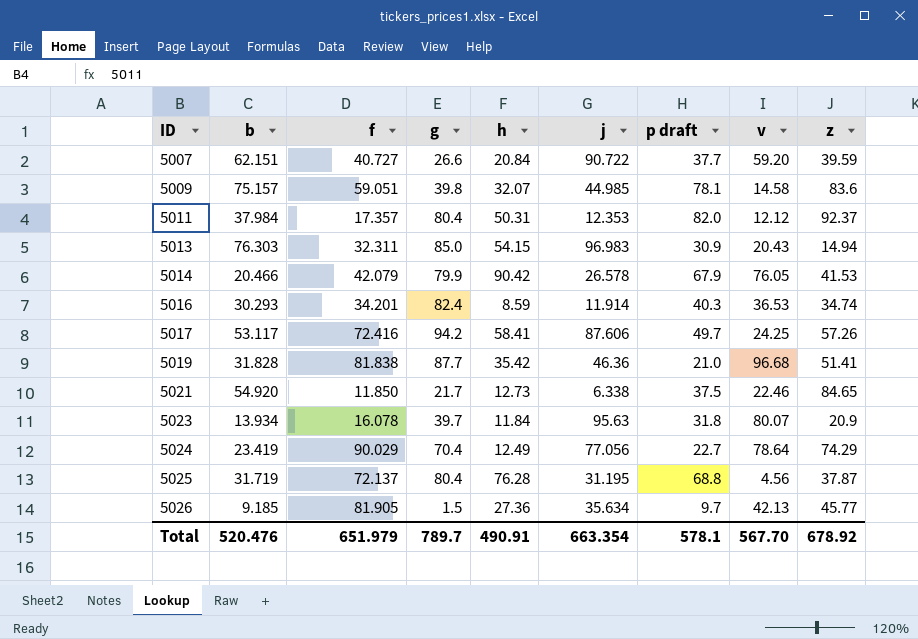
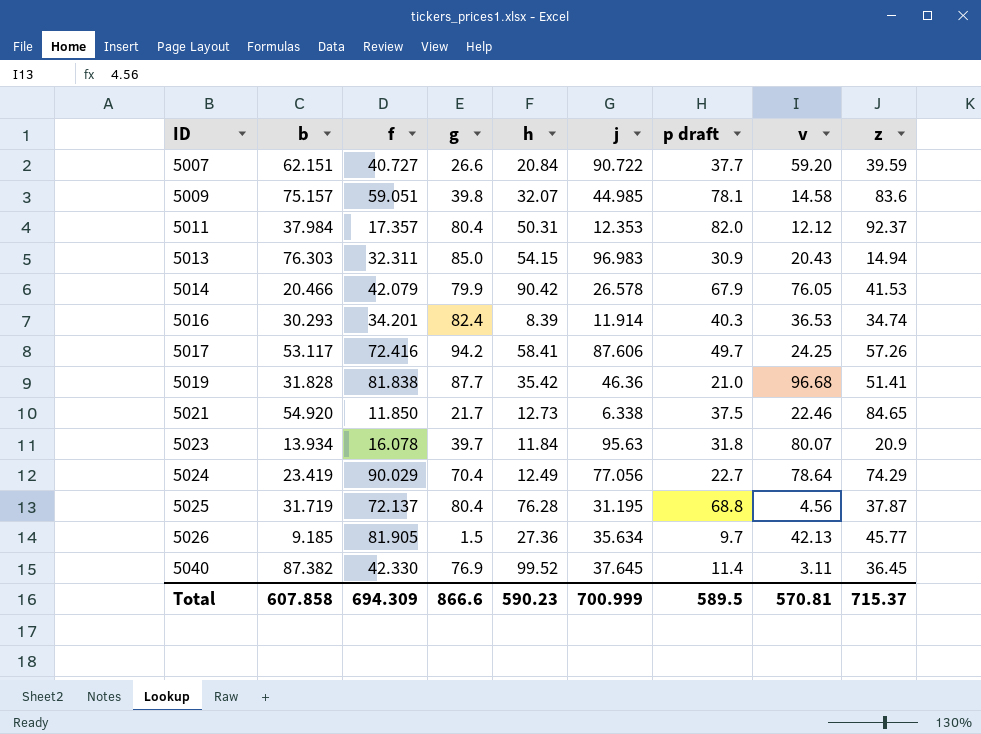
5016 | h: 8.59 -> 8.39
row 5040: none -> 87.382 | 42.330 | 76.9 | 99.52 | 37.645 | 11.4 | 3.11 | 36.45
Total | b: 520.476 -> 607.858
Total | f: 651.979 -> 694.309
Total | g: 789.7 -> 866.6
Total | h: 490.91 -> 590.23
Total | j: 663.354 -> 700.999
Total | p draft: 578.1 -> 589.5
Total | v: 567.70 -> 570.81
Total | z: 678.92 -> 715.37

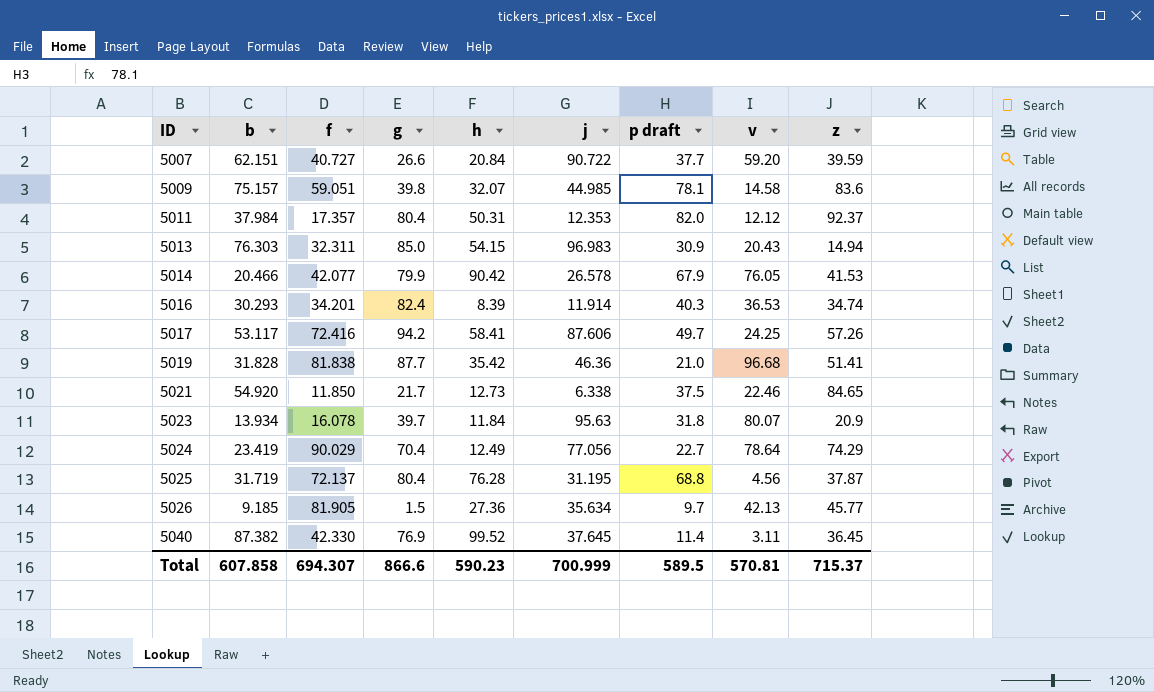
5014 | f: 42.079 -> 42.077
Total | f: 694.309 -> 694.307

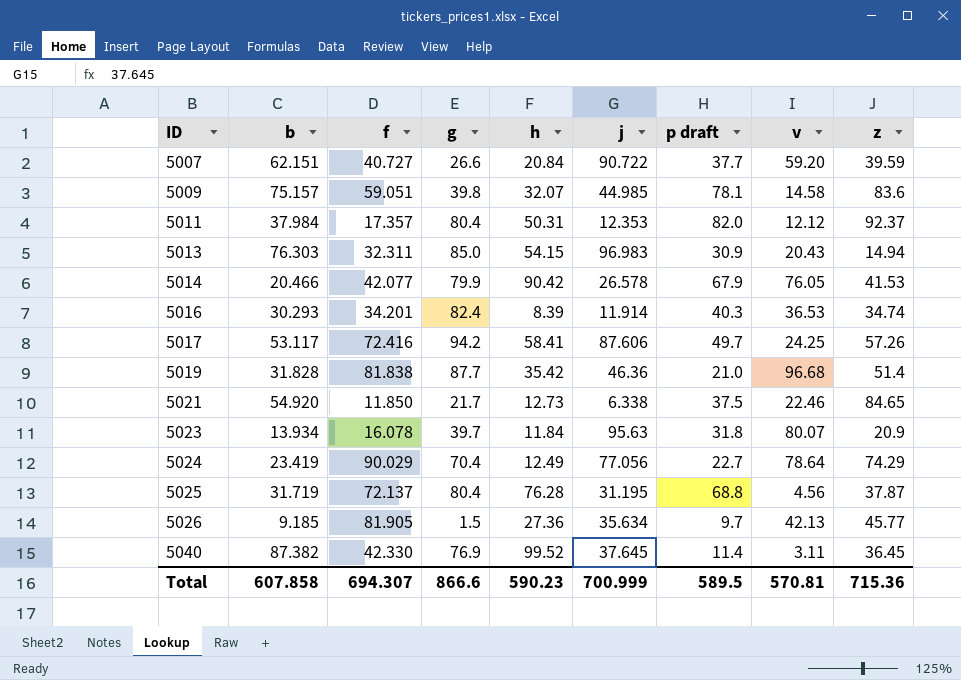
5019 | z: 51.41 -> 51.4
Total | z: 715.37 -> 715.36

